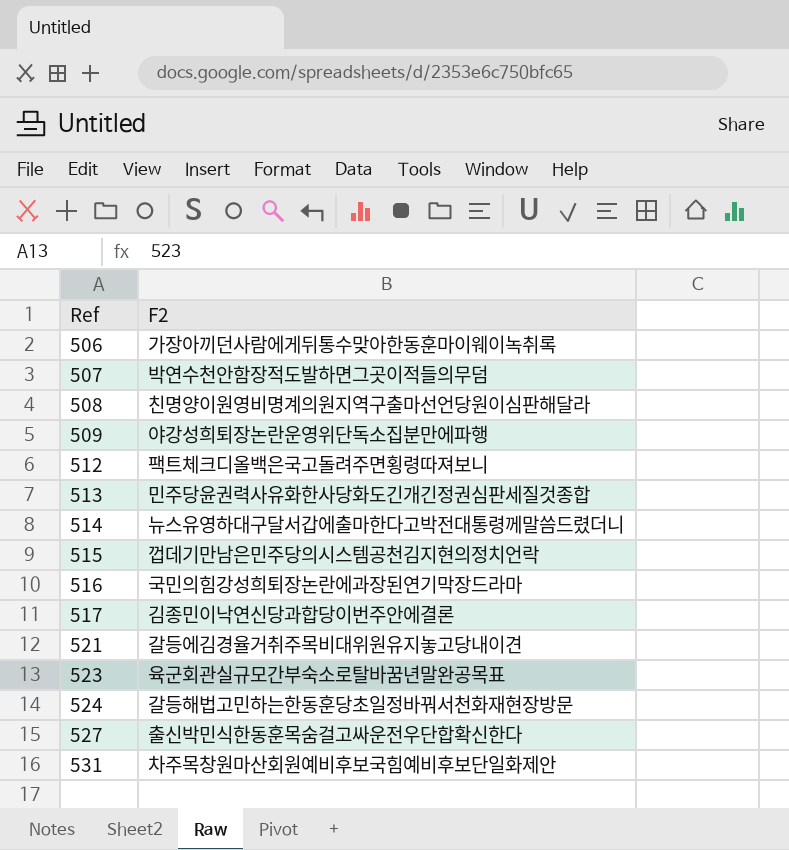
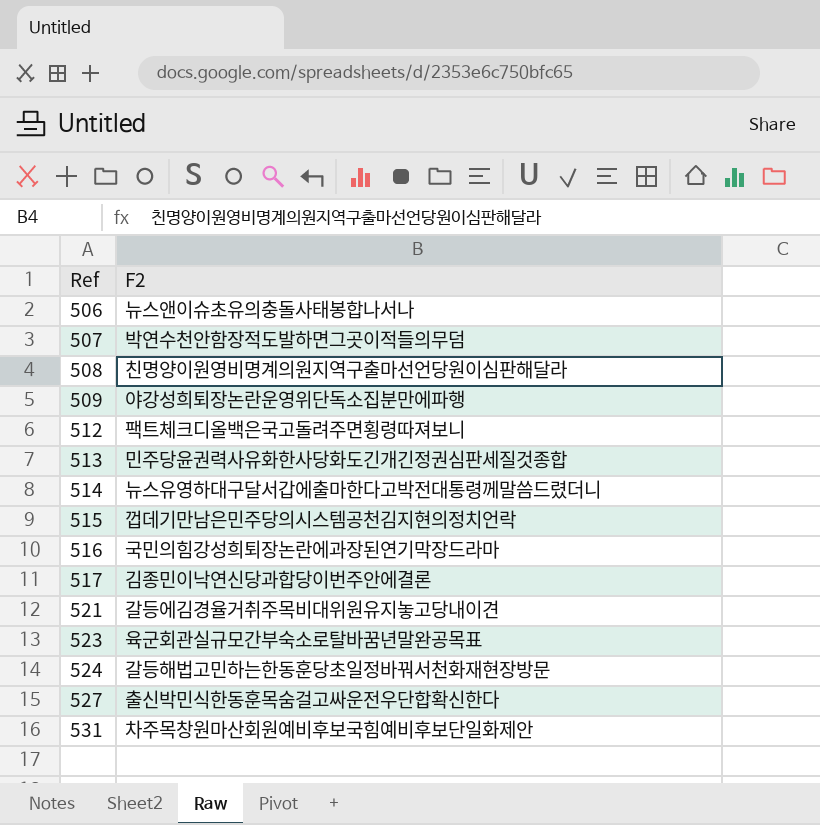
506 | F2: 가장아끼던사람에게뒤통수맞아한동훈마이웨이녹취록 -> 뉴스앤이슈초유의충돌사태봉합나서나

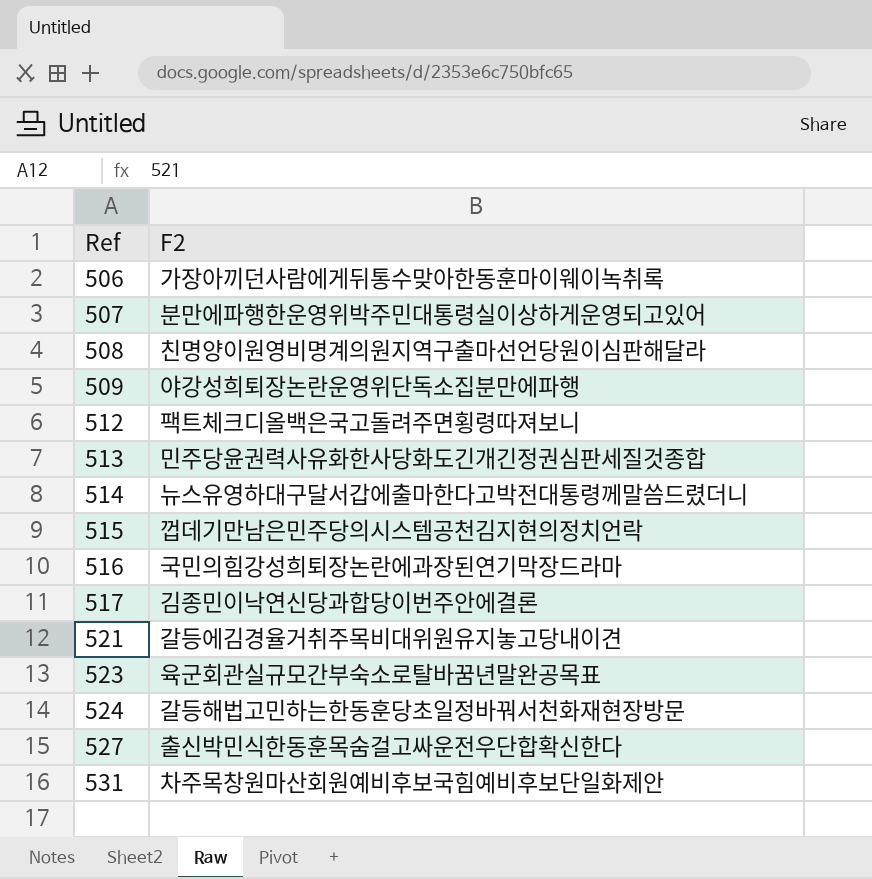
506 | F2: 뉴스앤이슈초유의충돌사태봉합나서나 -> 가장아끼던사람에게뒤통수맞아한동훈마이웨이녹취록
507 | F2: 박연수천안함장적도발하면그곳이적들의무덤 -> 분만에파행한운영위박주민대통령실이상하게운영되고있어

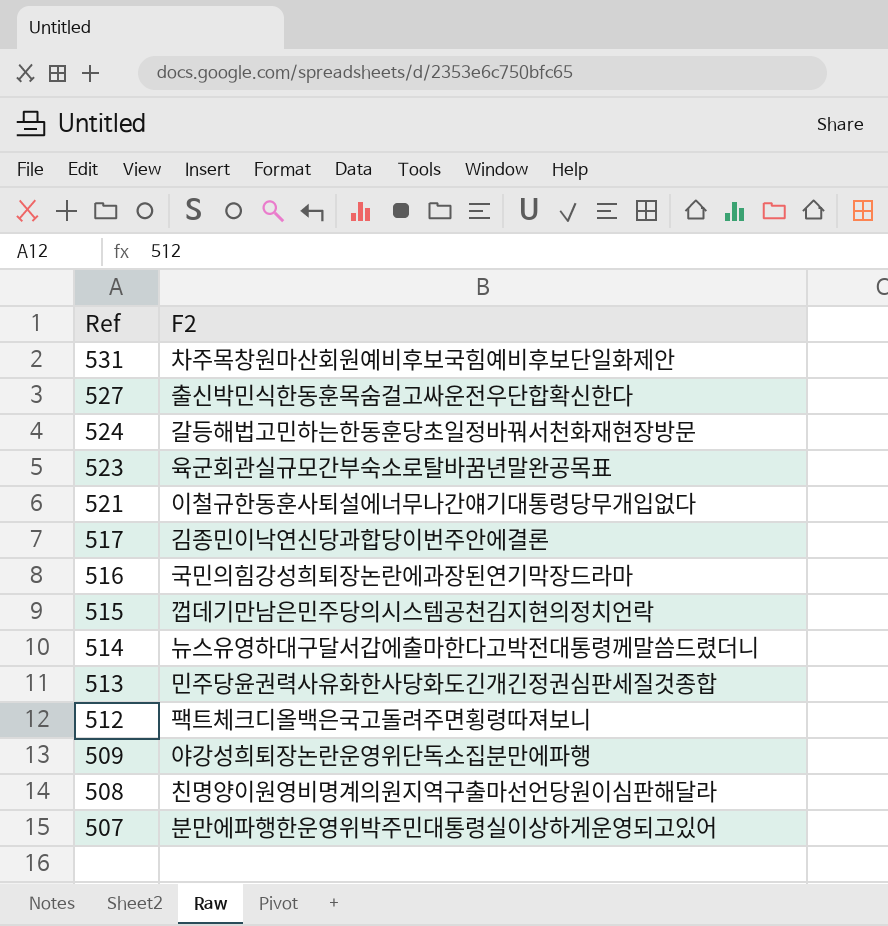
row order: Ref ascending -> Ref descending
row 506: 가장아끼던사람에게뒤통수맞아한동훈마이웨이녹취록 -> none
521 | F2: 갈등에김경율거취주목비대위원유지놓고당내이견 -> 이철규한동훈사퇴설에너무나간얘기대통령당무개입없다

